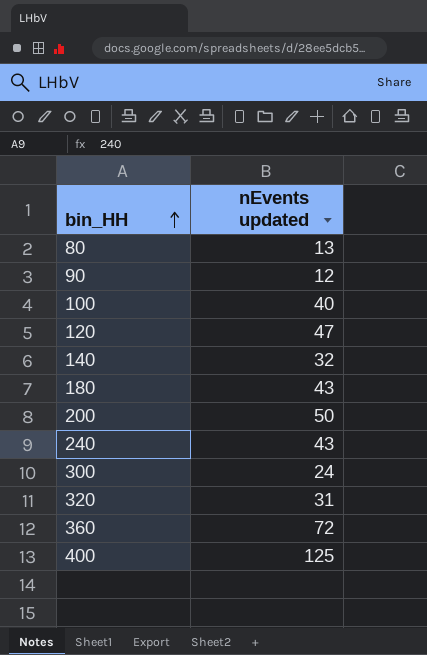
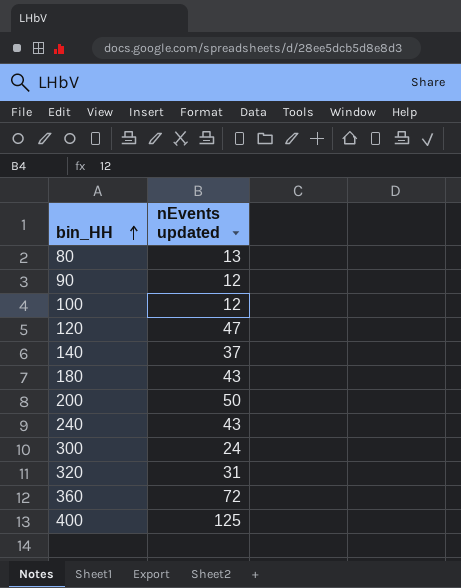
100 | nEvents updated: 40 -> 12
140 | nEvents updated: 32 -> 37

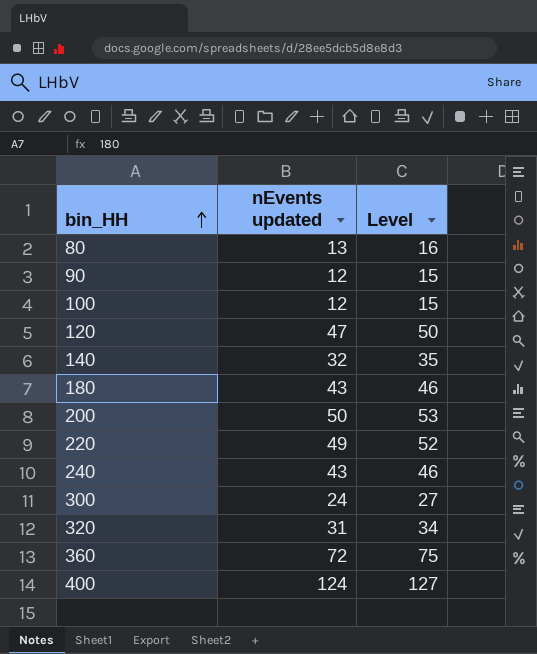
column Level | formula: none -> [nEvents updated] + 3
140 | nEvents updated: 37 -> 32
row 220: none -> 49 | 52
400 | nEvents updated: 125 -> 124

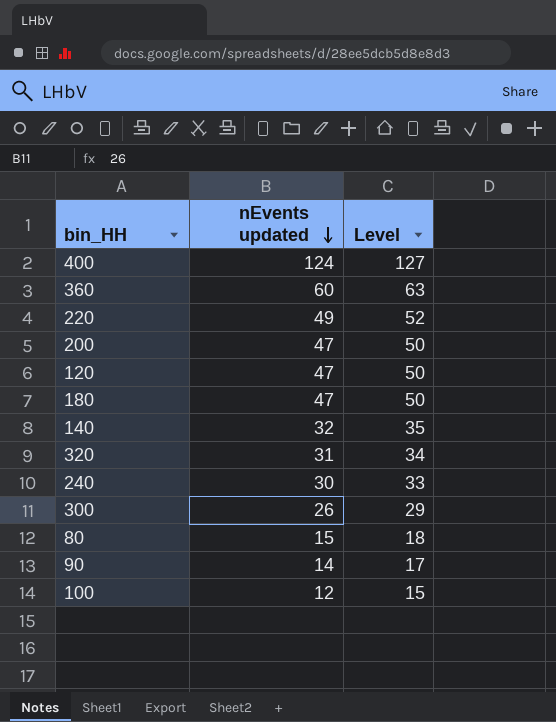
row order: bin_HH ascending -> nEvents updated descending
360 | nEvents updated: 72 -> 60
360 | Level: 75 -> 63
200 | nEvents updated: 50 -> 47
200 | Level: 53 -> 50
180 | nEvents updated: 43 -> 47
180 | Level: 46 -> 50
240 | nEvents updated: 43 -> 30
240 | Level: 46 -> 33
300 | nEvents updated: 24 -> 26
300 | Level: 27 -> 29
80 | nEvents updated: 13 -> 15
80 | Level: 16 -> 18
90 | nEvents updated: 12 -> 14
90 | Level: 15 -> 17

